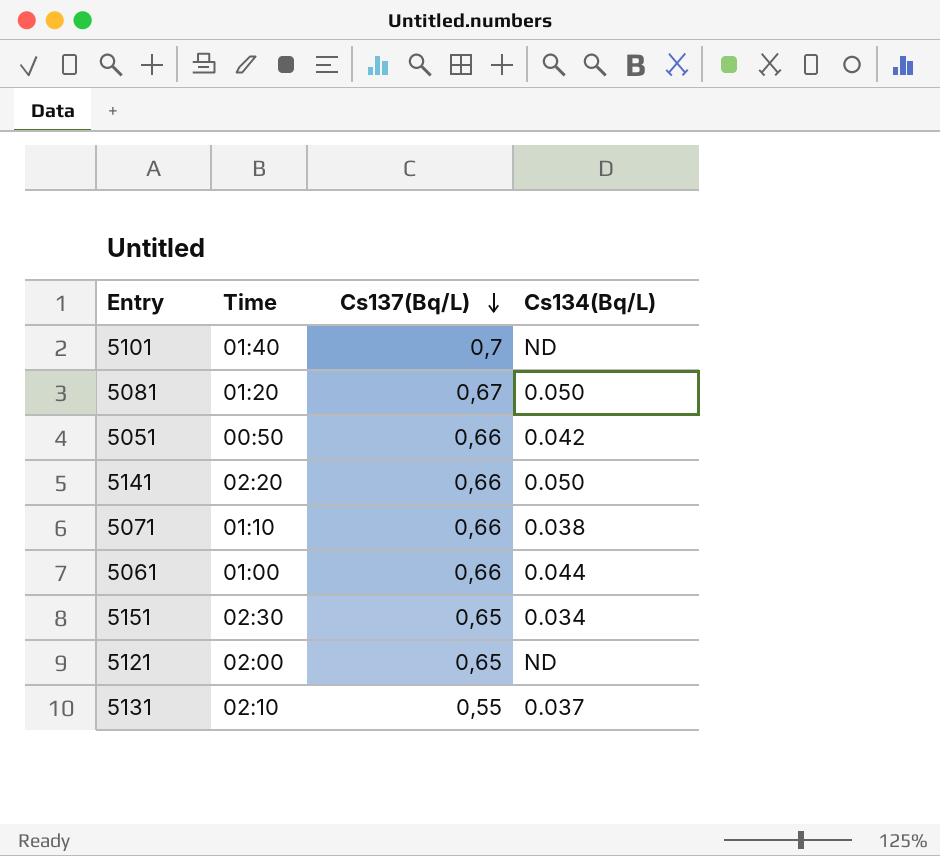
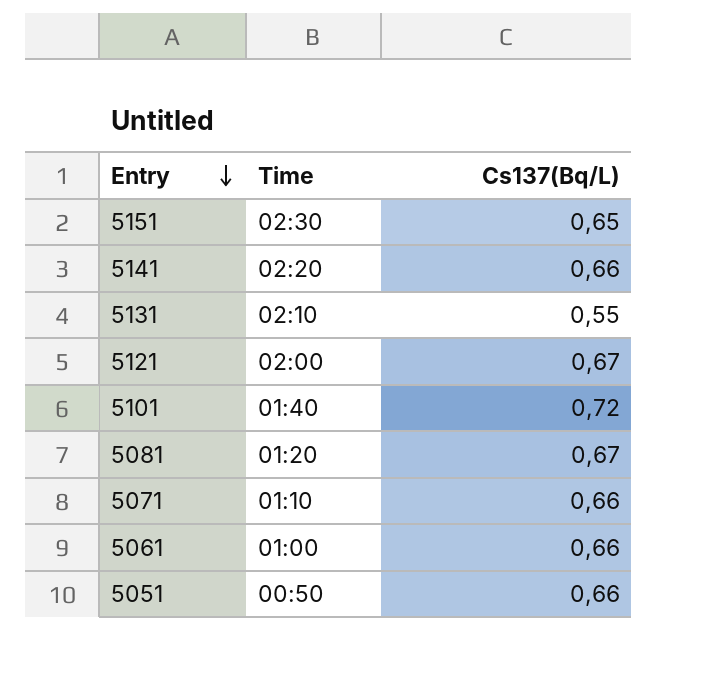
row order: Cs137(Bq/L) descending -> Entry descending
column Cs134(Bq/L) | position: 4 -> none
5121 | Cs137(Bq/L): 0,65 -> 0,67
5101 | Cs137(Bq/L): 0,7 -> 0,72

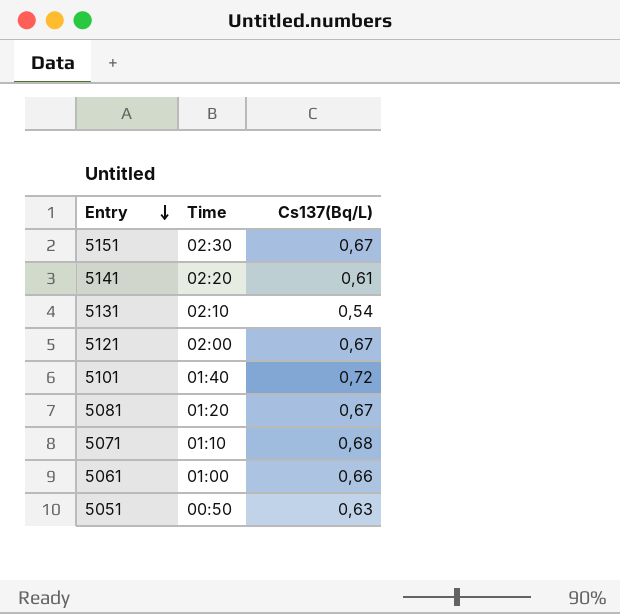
5151 | Cs137(Bq/L): 0,65 -> 0,67
5141 | Cs137(Bq/L): 0,66 -> 0,61
5131 | Cs137(Bq/L): 0,55 -> 0,54
5071 | Cs137(Bq/L): 0,66 -> 0,68
5051 | Cs137(Bq/L): 0,66 -> 0,63

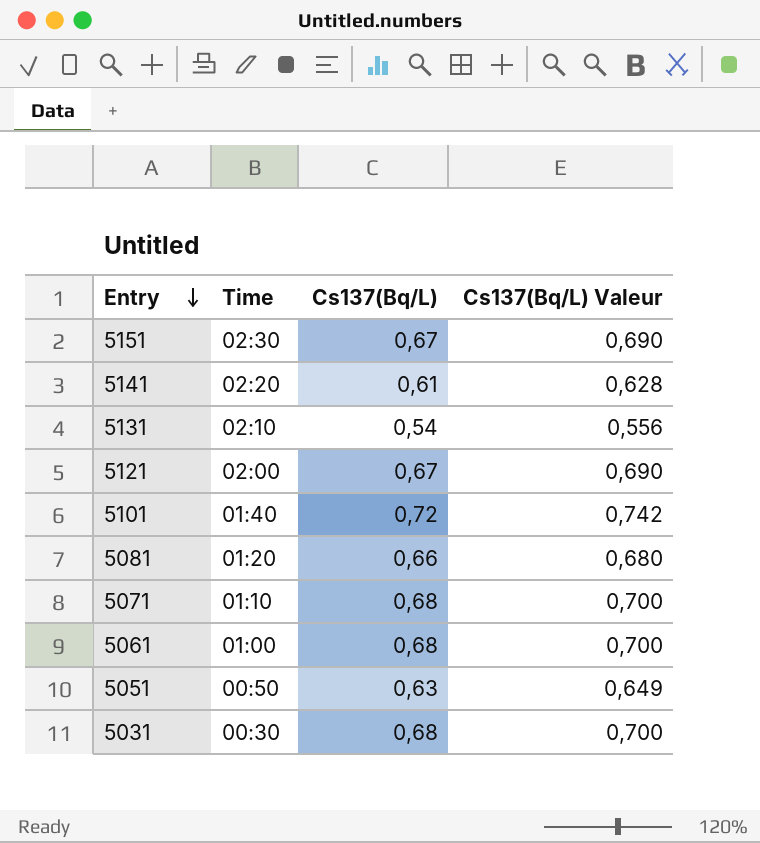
column Cs137(Bq/L) Valeur | formula: none -> [Cs137(Bq/L)] * 1,03
5081 | Cs137(Bq/L): 0,67 -> 0,66
5061 | Cs137(Bq/L): 0,66 -> 0,68
row 5031: none -> 00:30 | 0,68 | 0,700

